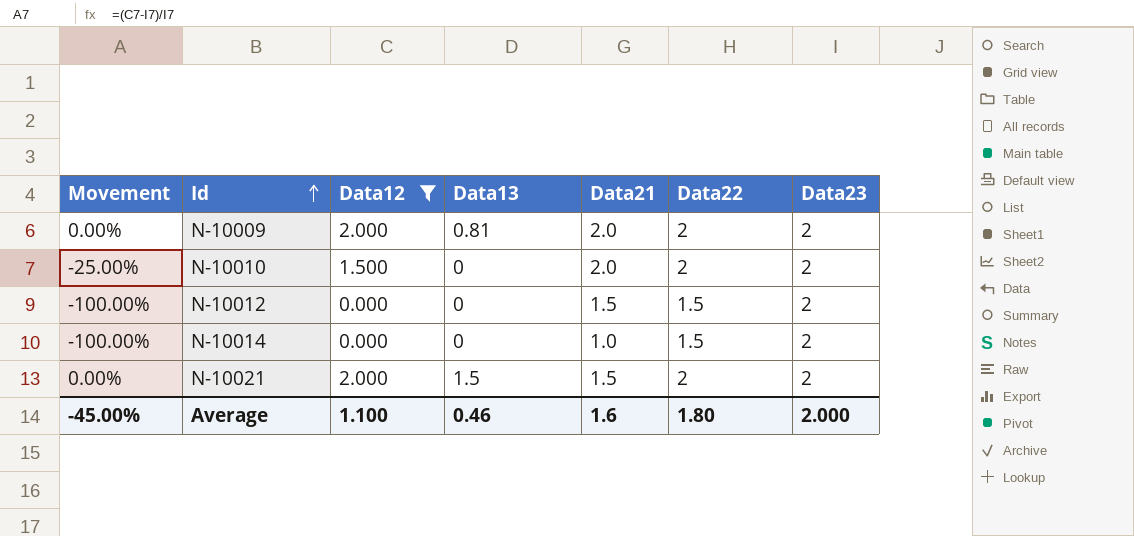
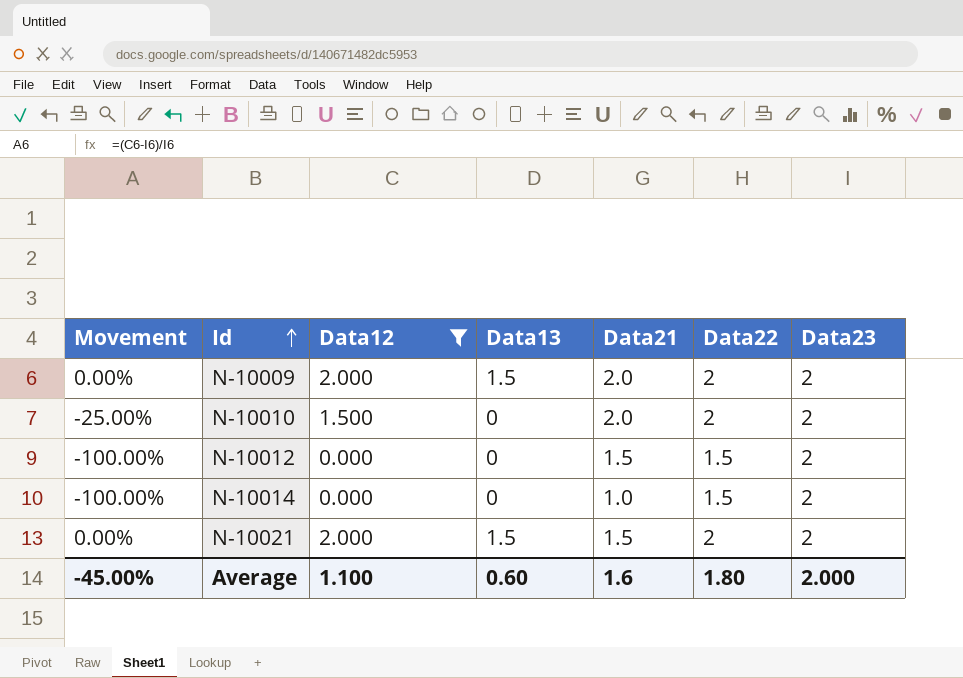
N-10009 | Data13: 0.81 -> 1.5
Average | Data13: 0.46 -> 0.60

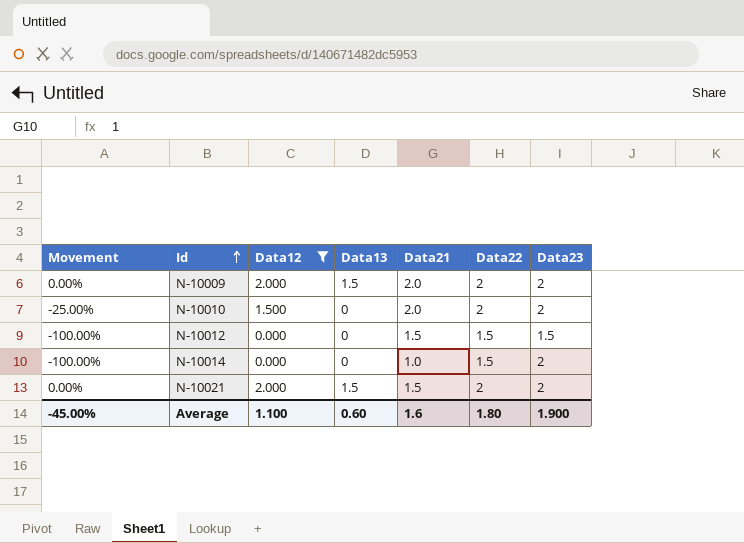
N-10012 | Data23: 2 -> 1.5
Average | Data23: 2.000 -> 1.900

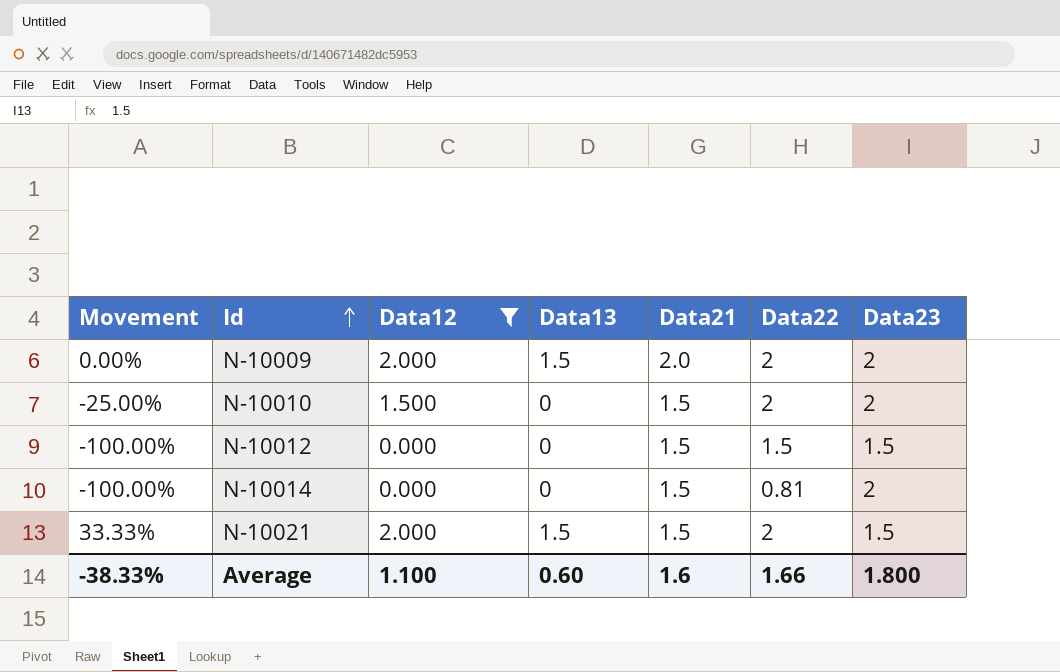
N-10010 | Data21: 2.0 -> 1.5
N-10014 | Data21: 1.0 -> 1.5
N-10014 | Data22: 1.5 -> 0.81
N-10021 | Movement: 0.00% -> 33.33%
N-10021 | Data23: 2 -> 1.5
Average | Movement: -45.00% -> -38.33%
Average | Data22: 1.80 -> 1.66
Average | Data23: 1.900 -> 1.800

